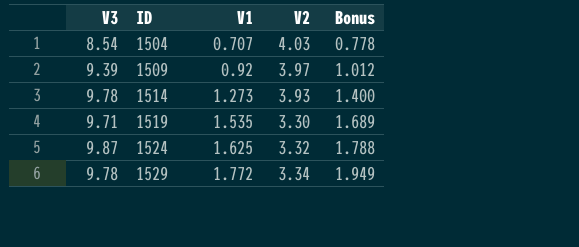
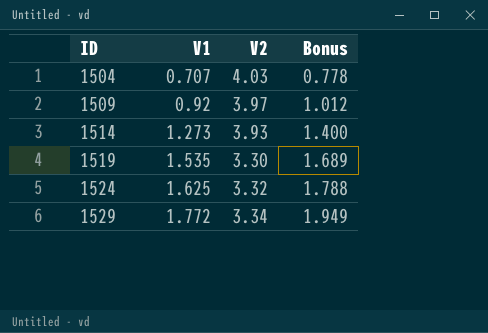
column V3 | position: 1 -> none

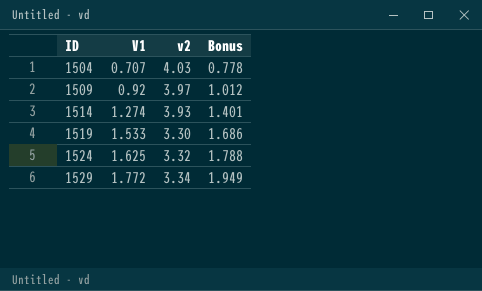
column name: V2 -> v2
1514 | V1: 1.273 -> 1.274
1514 | Bonus: 1.400 -> 1.401
1519 | V1: 1.535 -> 1.533
1519 | Bonus: 1.689 -> 1.686

